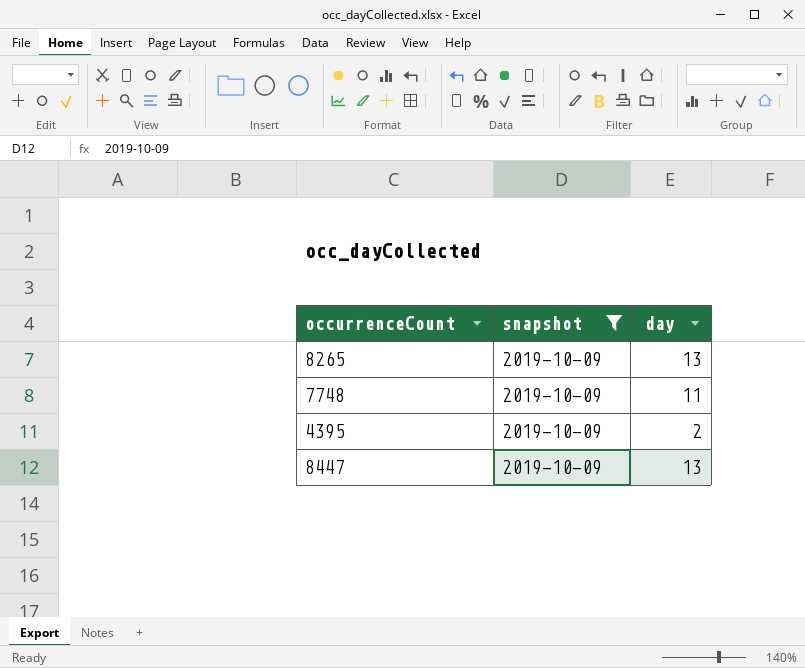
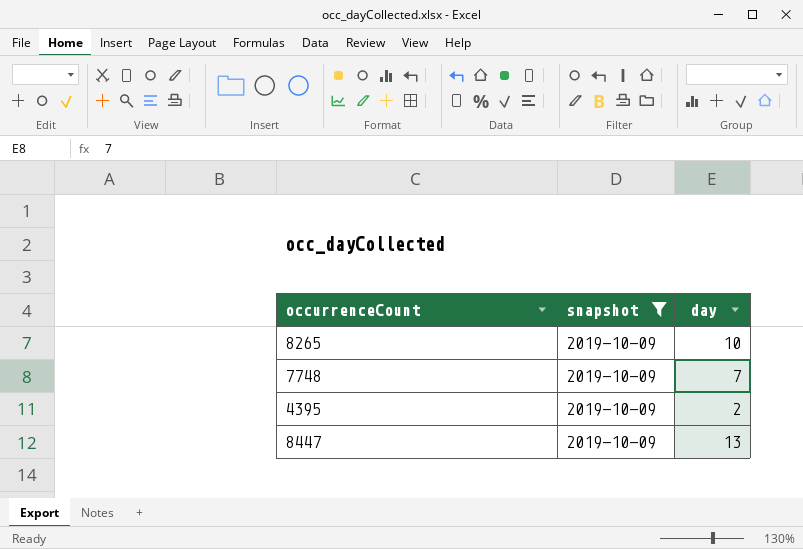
8265 | day: 13 -> 10
7748 | day: 11 -> 7

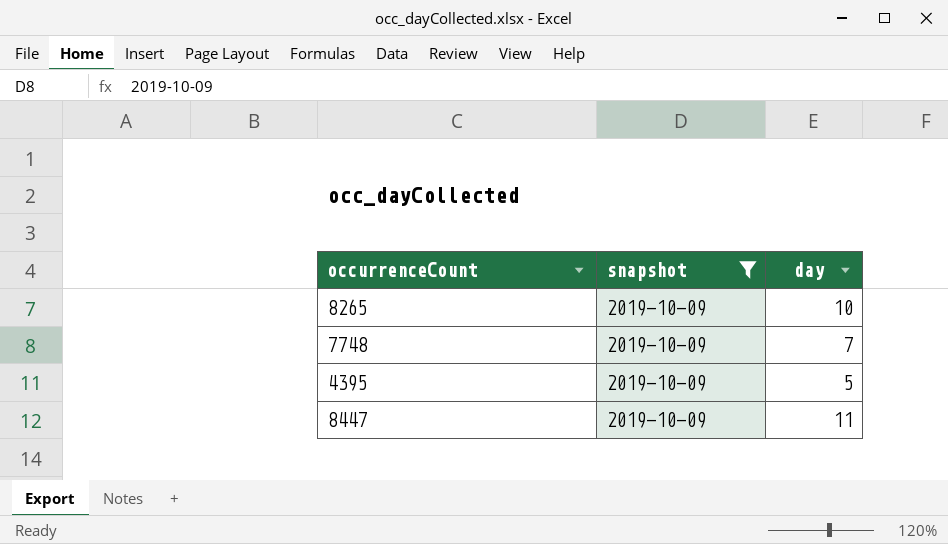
4395 | day: 2 -> 5
8447 | day: 13 -> 11

